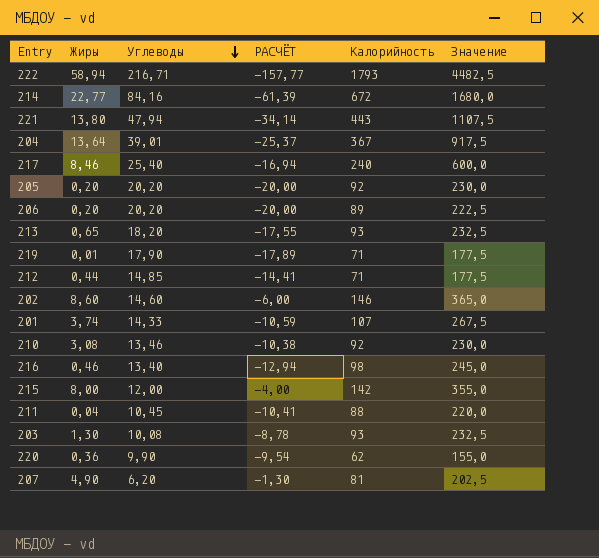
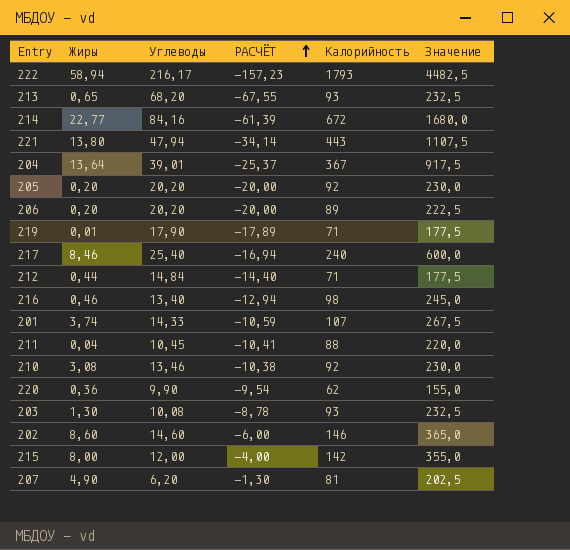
row order: Углеводы descending -> РАСЧЁТ ascending
222 | Углеводы: 216,71 -> 216,17
222 | РАСЧЁТ: -157,77 -> -157,23
213 | Углеводы: 18,20 -> 68,20
213 | РАСЧЁТ: -17,55 -> -67,55
212 | Углеводы: 14,85 -> 14,84
212 | РАСЧЁТ: -14,41 -> -14,40

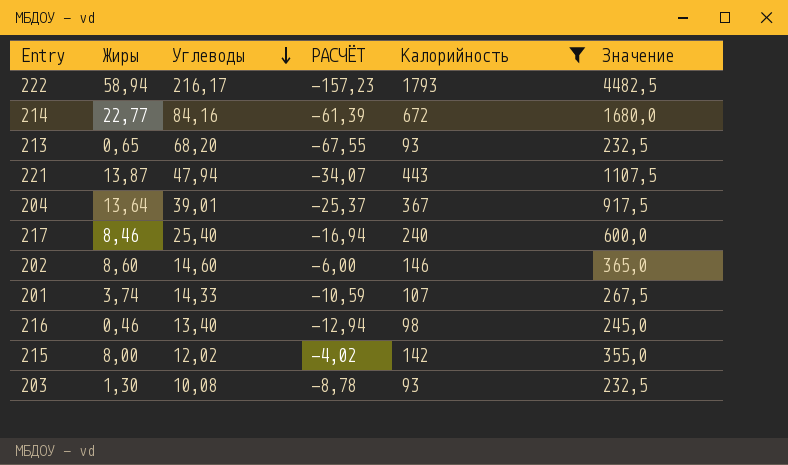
filter: none -> Калорийность >= 93
row order: РАСЧЁТ ascending -> Углеводы descending
221 | Жиры: 13,80 -> 13,87
221 | РАСЧЁТ: -34,14 -> -34,07
215 | Углеводы: 12,00 -> 12,02
215 | РАСЧЁТ: -4,00 -> -4,02

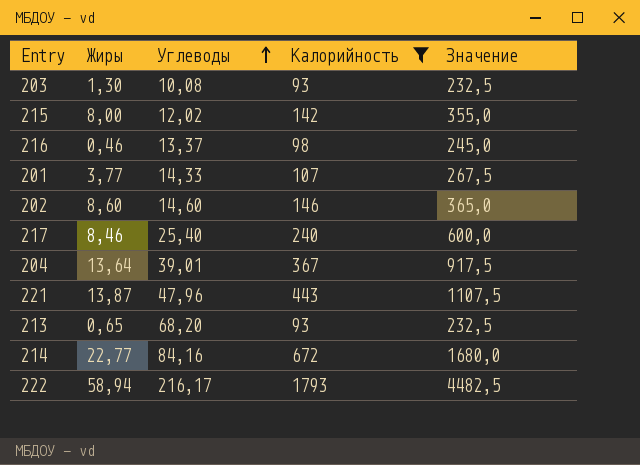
row order: Углеводы descending -> Углеводы ascending
column РАСЧЁТ | formula: [Жиры] - [Углеводы] -> none
216 | Углеводы: 13,40 -> 13,37
201 | Жиры: 3,74 -> 3,77
221 | Углеводы: 47,94 -> 47,96

